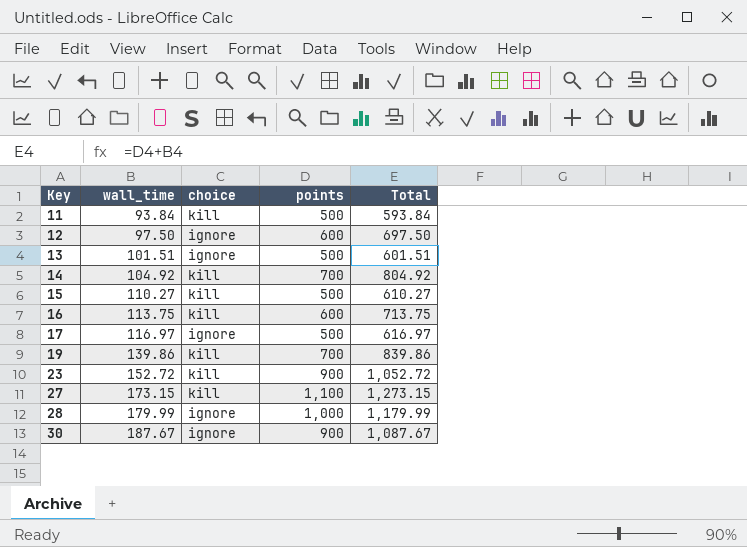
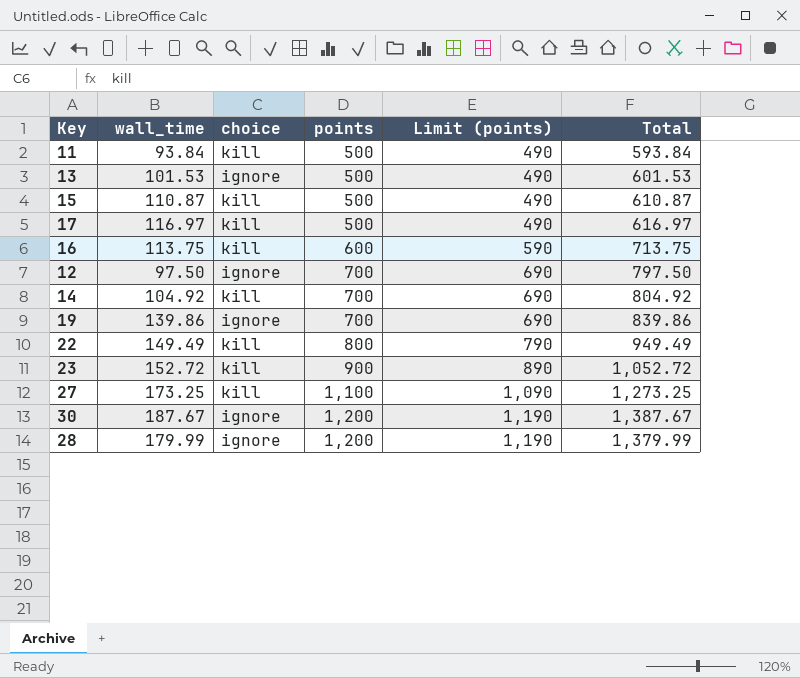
row order: Key ascending -> points ascending
column Limit (points) | formula: none -> [points] - 10
13 | wall_time: 101.51 -> 101.53
13 | Total: 601.51 -> 601.53
15 | wall_time: 110.27 -> 110.87
15 | Total: 610.27 -> 610.87
17 | choice: ignore -> kill
12 | points: 600 -> 700
12 | Total: 697.50 -> 797.50
19 | choice: kill -> ignore
row 22: none -> 149.49 | kill | 800 | 790 | 949.49
27 | wall_time: 173.15 -> 173.25
27 | Total: 1,273.15 -> 1,273.25
30 | points: 900 -> 1,200
30 | Total: 1,087.67 -> 1,387.67
28 | points: 1,000 -> 1,200
28 | Total: 1,179.99 -> 1,379.99

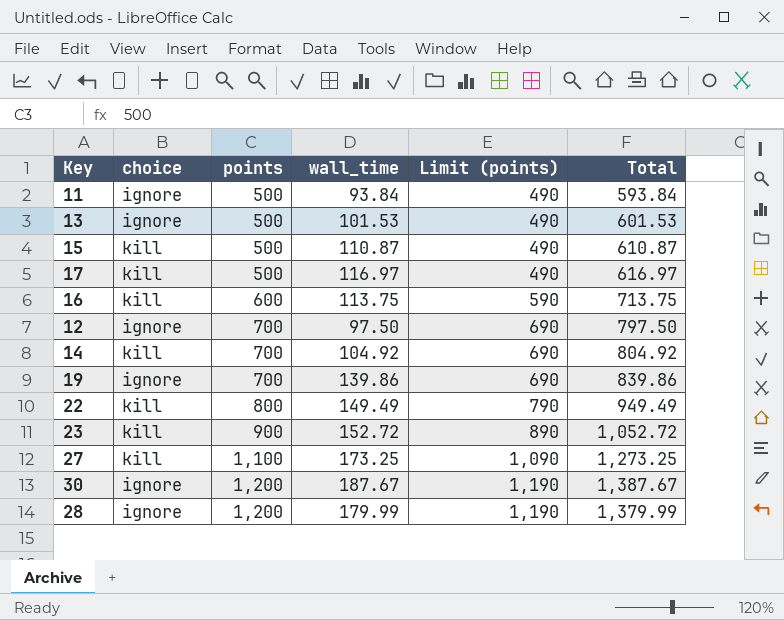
column wall_time | position: 2 -> 4
11 | choice: kill -> ignore

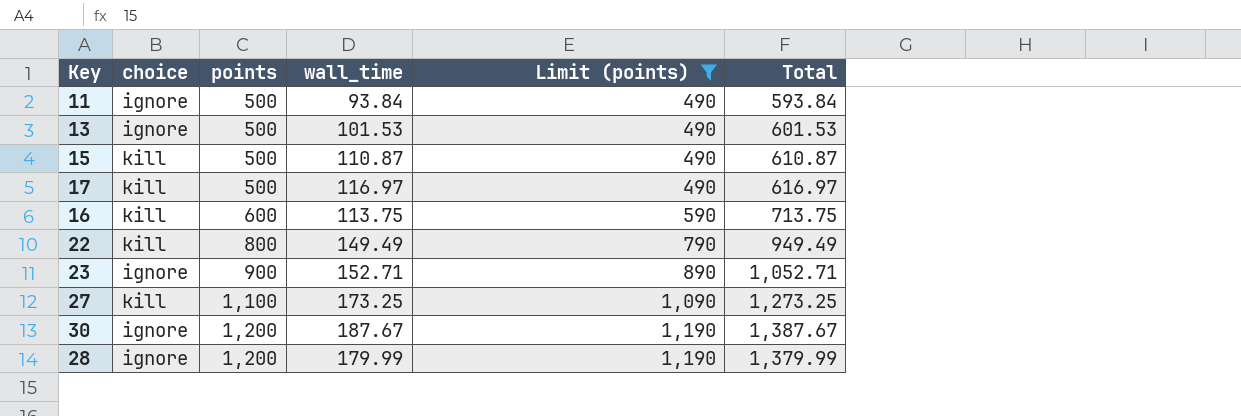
filter: none -> Limit (points) != 690
23 | choice: kill -> ignore
23 | wall_time: 152.72 -> 152.71
23 | Total: 1,052.72 -> 1,052.71

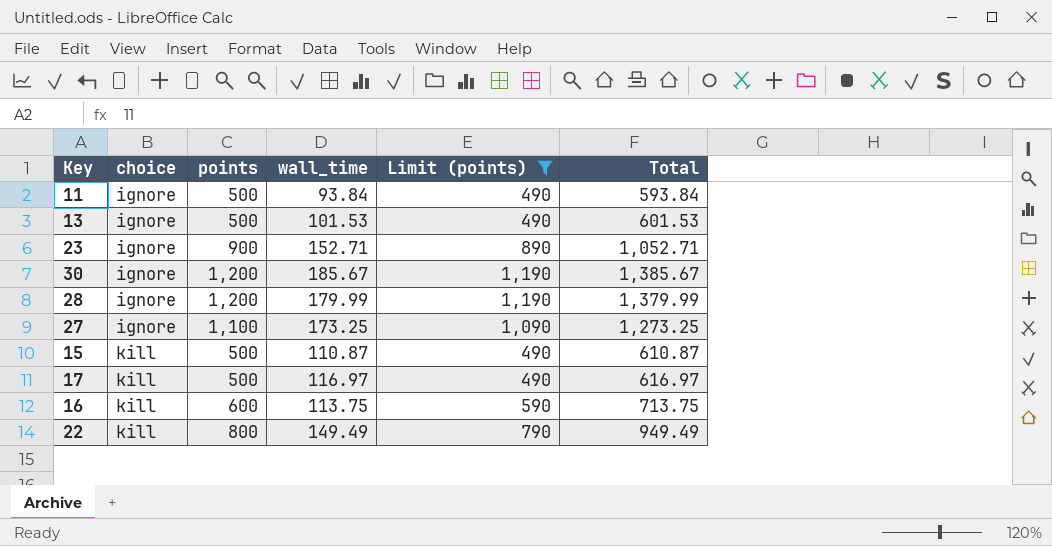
row order: points ascending -> choice ascending
30 | wall_time: 187.67 -> 185.67
30 | Total: 1,387.67 -> 1,385.67
27 | choice: kill -> ignore

